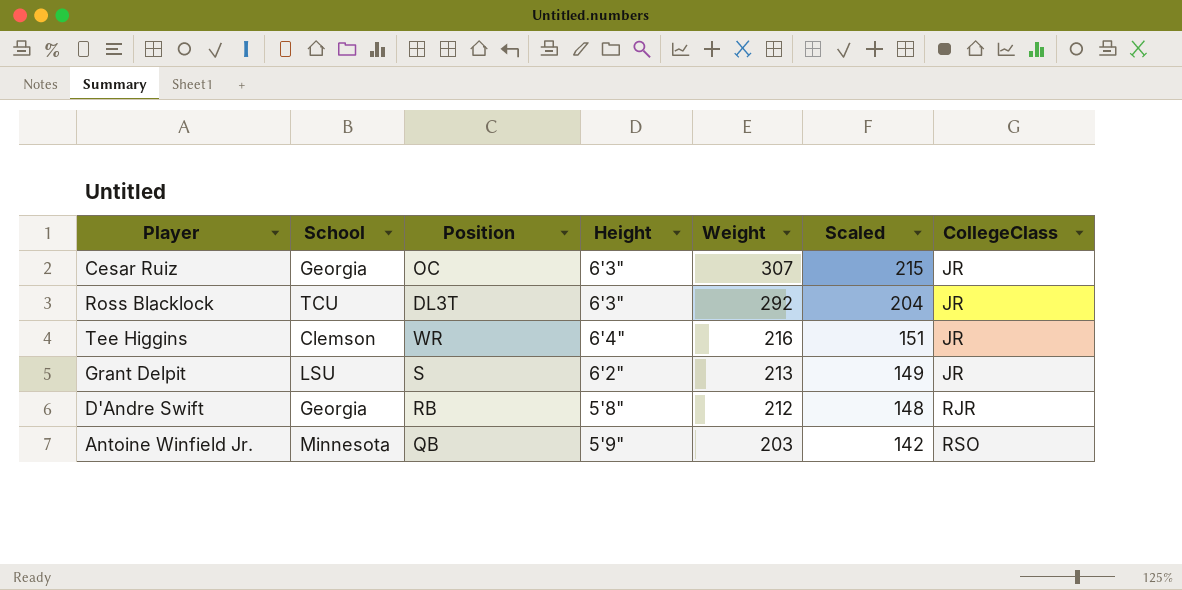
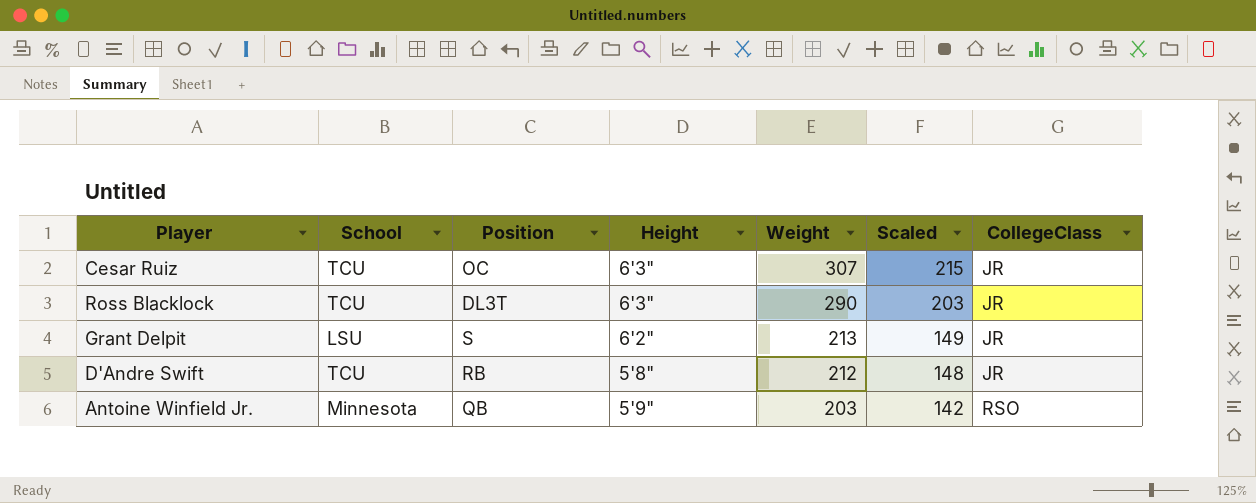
row Tee Higgins: Clemson | WR | 6'4" | 216 | 151 | JR -> none
Cesar Ruiz | School: Georgia -> TCU
Ross Blacklock | Weight: 292 -> 290
Ross Blacklock | Scaled: 204 -> 203
D'Andre Swift | School: Georgia -> TCU
D'Andre Swift | CollegeClass: RJR -> JR

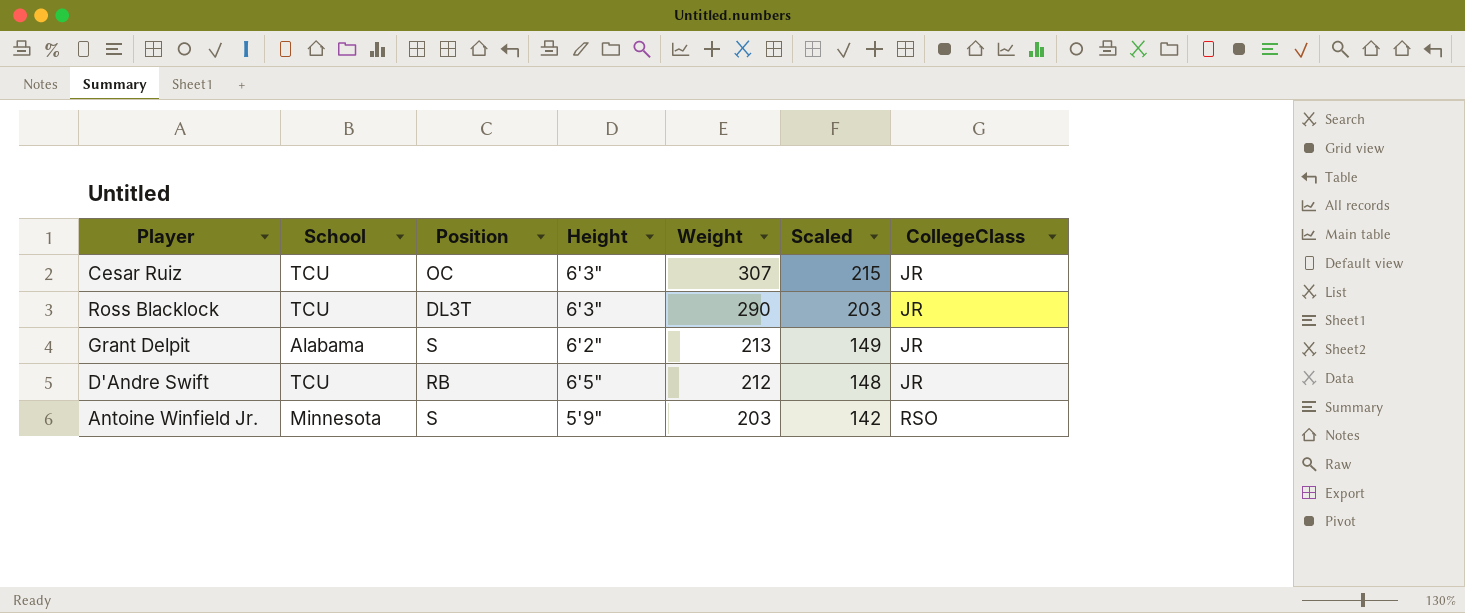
Grant Delpit | School: LSU -> Alabama
D'Andre Swift | Height: 5'8" -> 6'5"
Antoine Winfield Jr. | Position: QB -> S

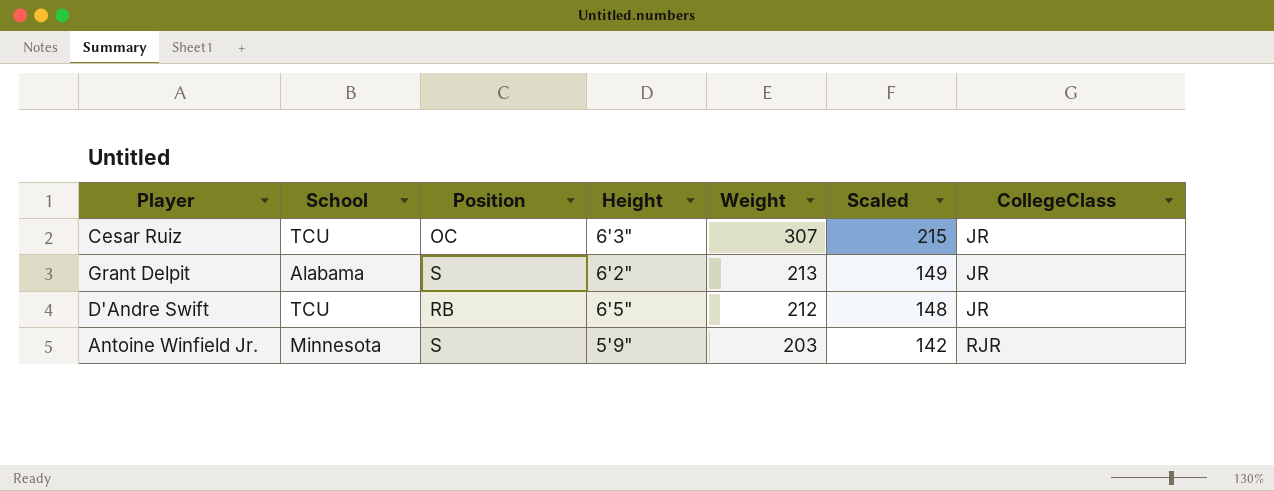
row Ross Blacklock: TCU | DL3T | 6'3" | 290 | 203 | JR -> none
Antoine Winfield Jr. | CollegeClass: RSO -> RJR

